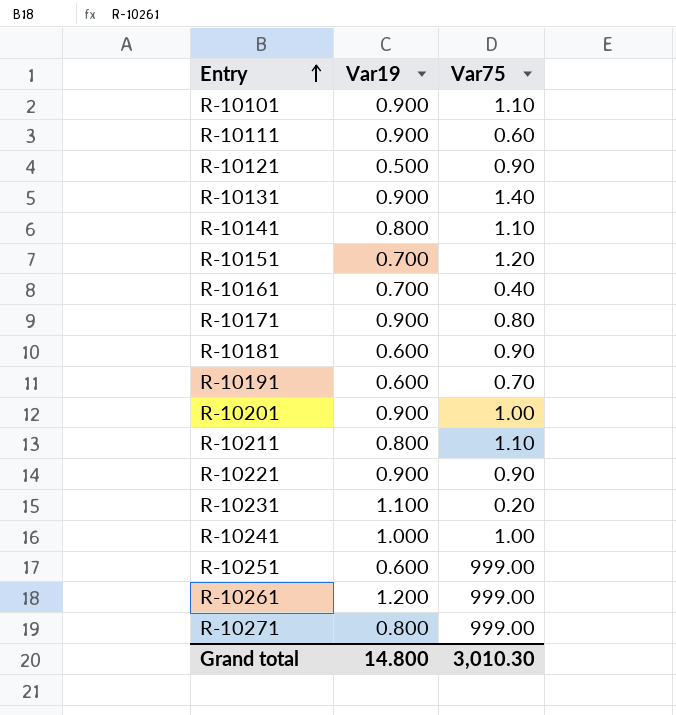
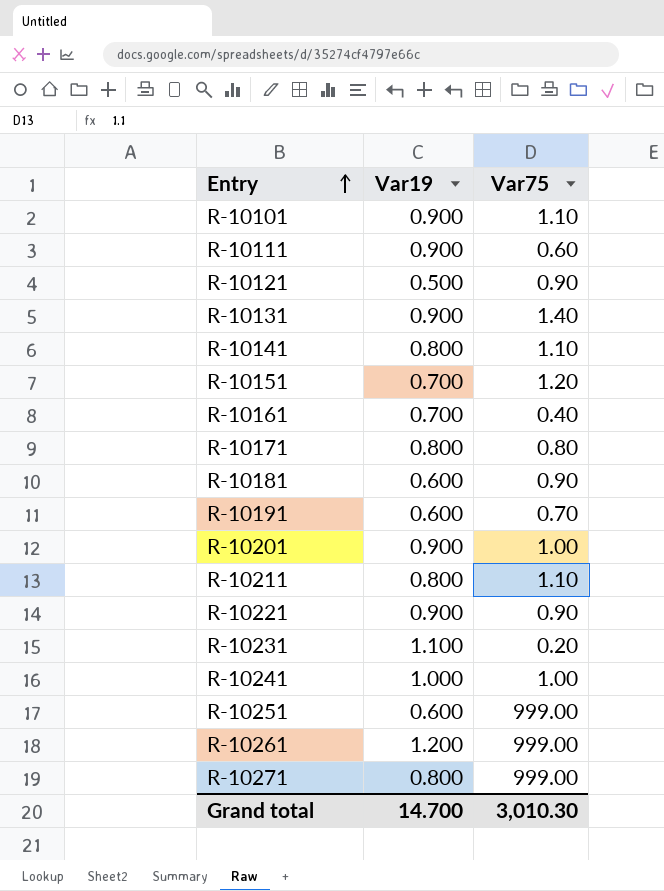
R-10171 | Var19: 0.900 -> 0.800
Grand total | Var19: 14.800 -> 14.700

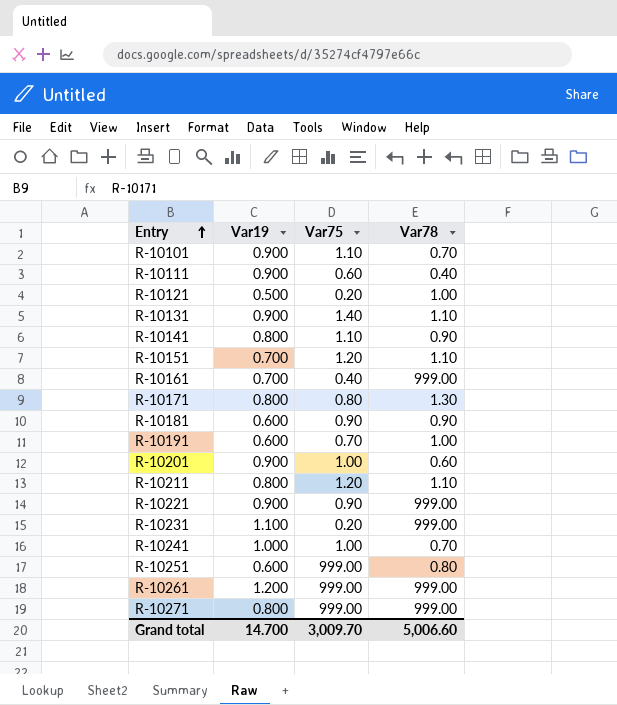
column Var78 | position: none -> 4
R-10121 | Var75: 0.90 -> 0.20
R-10211 | Var75: 1.10 -> 1.20
Grand total | Var75: 3,010.30 -> 3,009.70

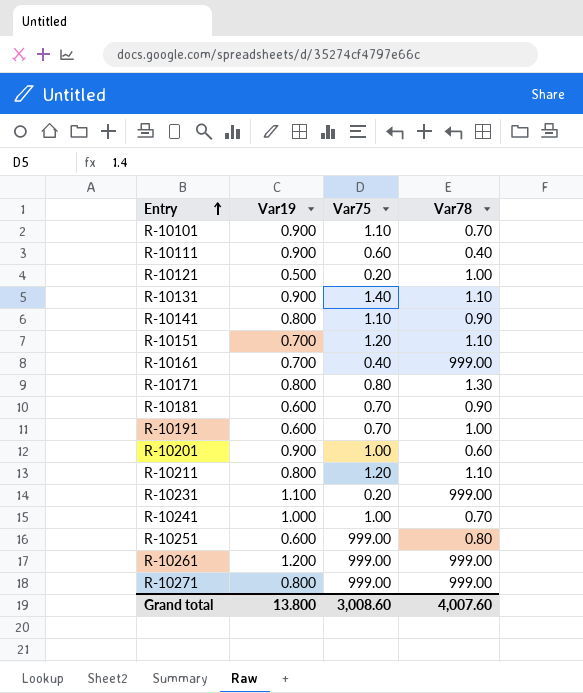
row R-10221: 0.900 | 0.90 | 999.00 -> none
R-10181 | Var75: 0.90 -> 0.70
Grand total | Var19: 14.700 -> 13.800
Grand total | Var75: 3,009.70 -> 3,008.60
Grand total | Var78: 5,006.60 -> 4,007.60

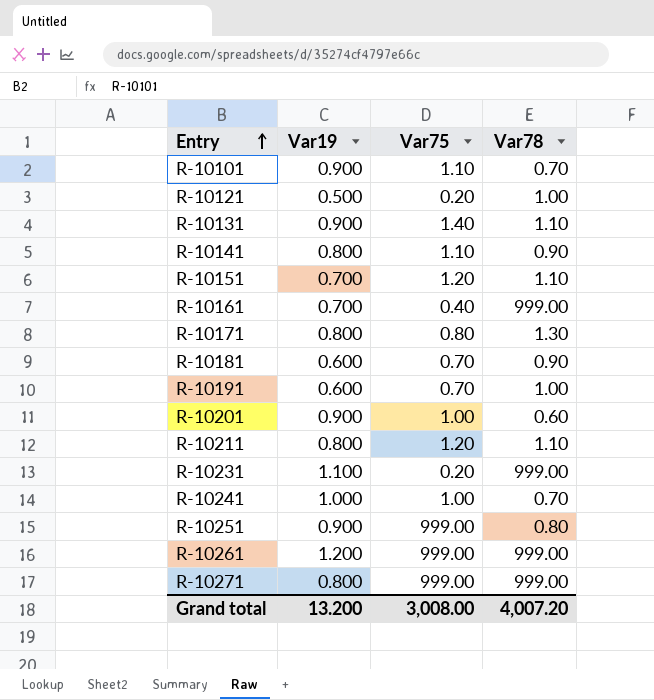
row R-10111: 0.900 | 0.60 | 0.40 -> none
R-10251 | Var19: 0.600 -> 0.900
Grand total | Var19: 13.800 -> 13.200
Grand total | Var75: 3,008.60 -> 3,008.00
Grand total | Var78: 4,007.60 -> 4,007.20

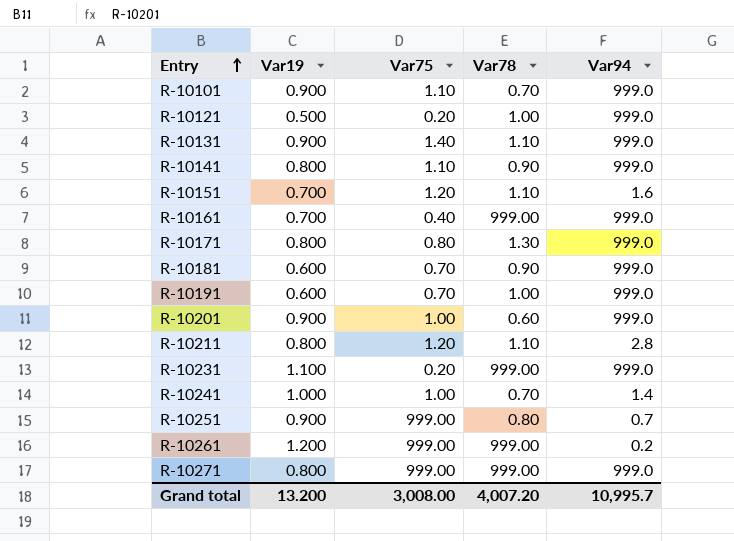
column Var94 | position: none -> 5

